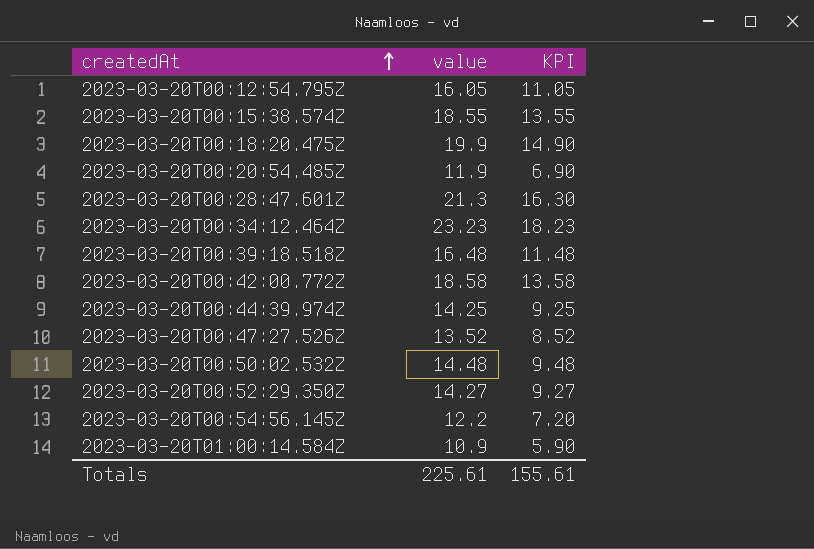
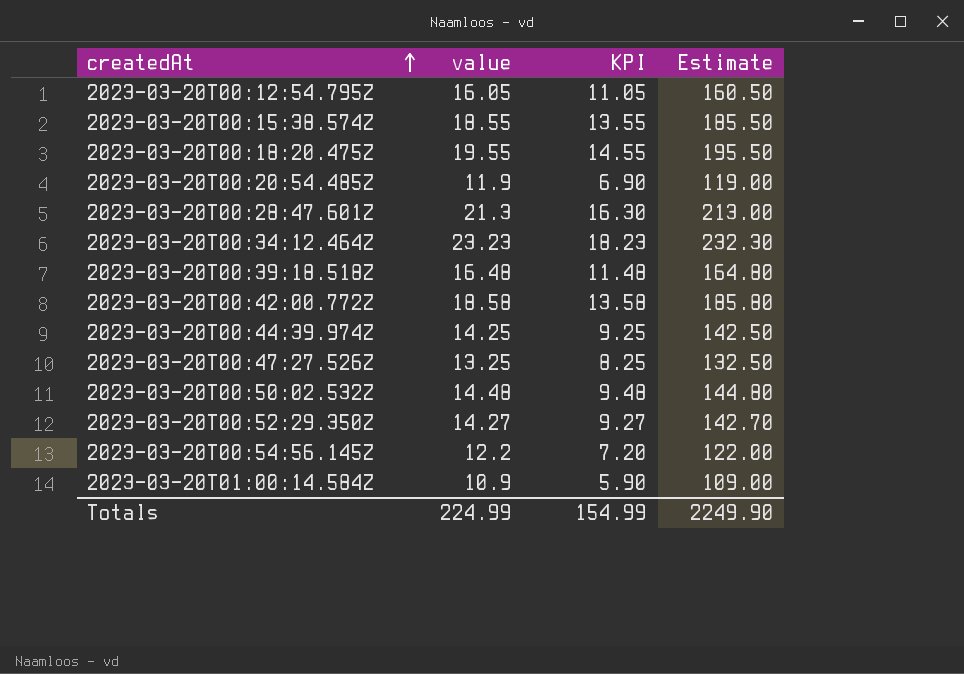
column Estimate | formula: none -> [value] * 10
2023-03-20T00:18:20.475Z | value: 19.9 -> 19.55
2023-03-20T00:18:20.475Z | KPI: 14.90 -> 14.55
2023-03-20T00:47:27.526Z | value: 13.52 -> 13.25
2023-03-20T00:47:27.526Z | KPI: 8.52 -> 8.25
Totals | value: 225.61 -> 224.99
Totals | KPI: 155.61 -> 154.99

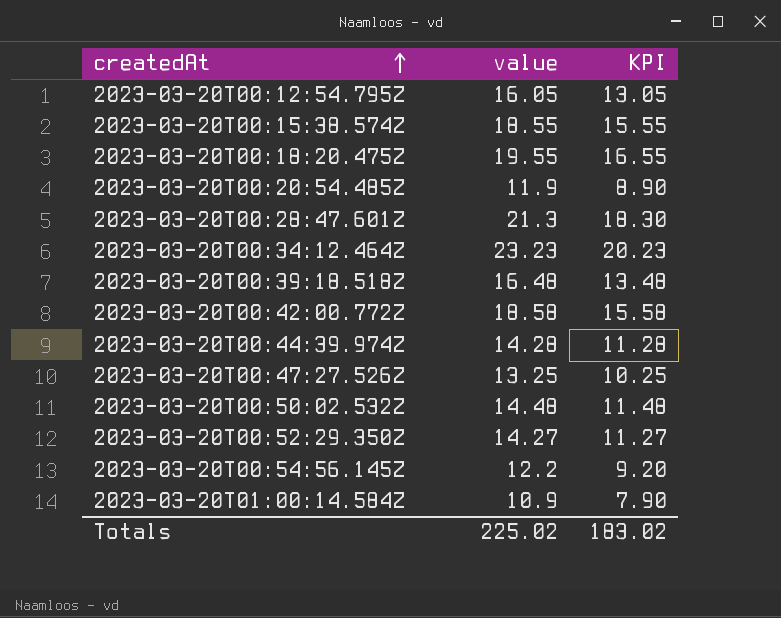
column Estimate | formula: [value] * 10 -> none
column KPI | formula: [value] - 5 -> [value] - 3
2023-03-20T00:44:39.974Z | value: 14.25 -> 14.28
Totals | value: 224.99 -> 225.02
Totals | KPI: 154.99 -> 183.02

